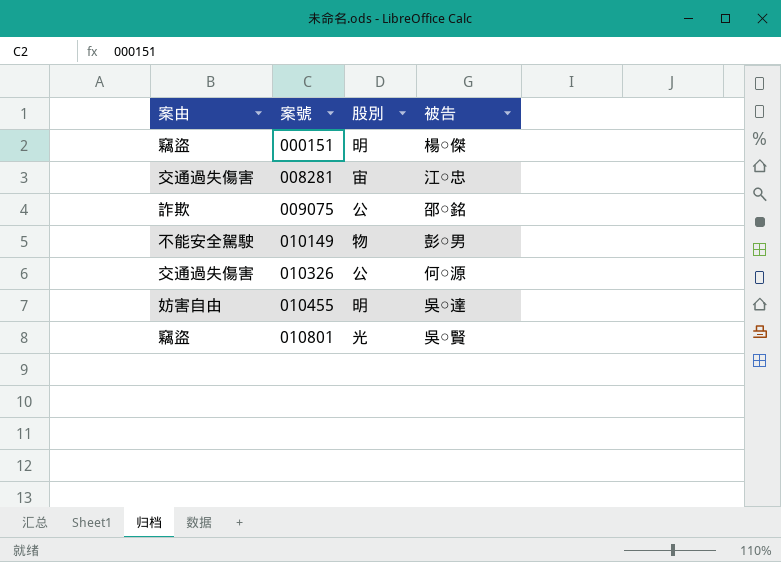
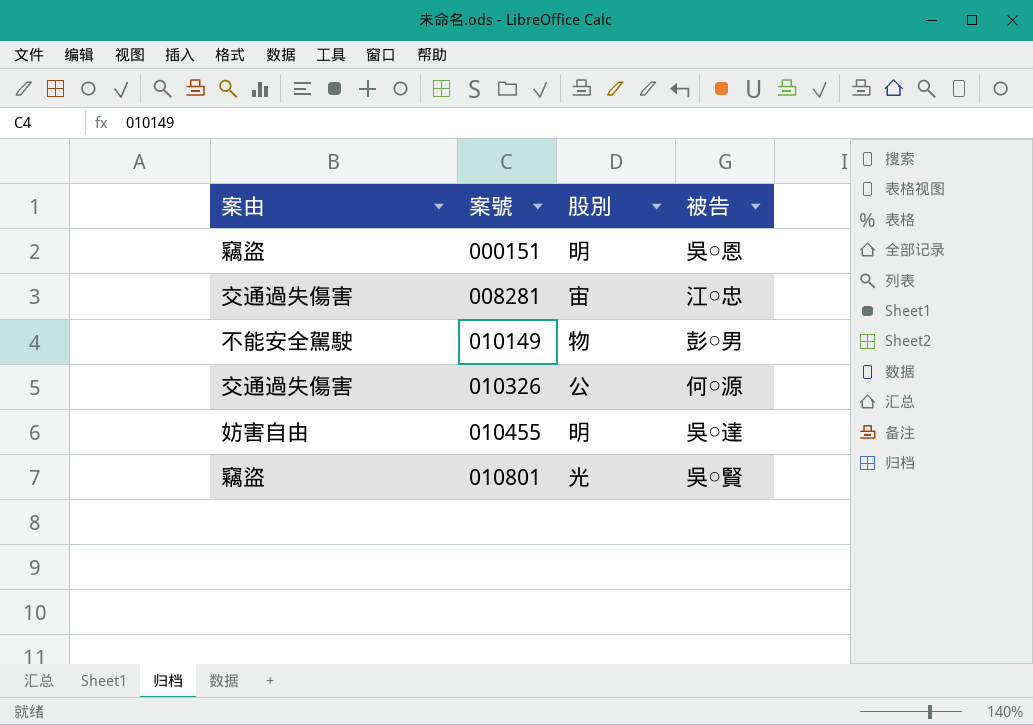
row 009075: 詐欺 | 公 | 邵○銘 -> none
000151 | 被告: 楊○傑 -> 吳○恩

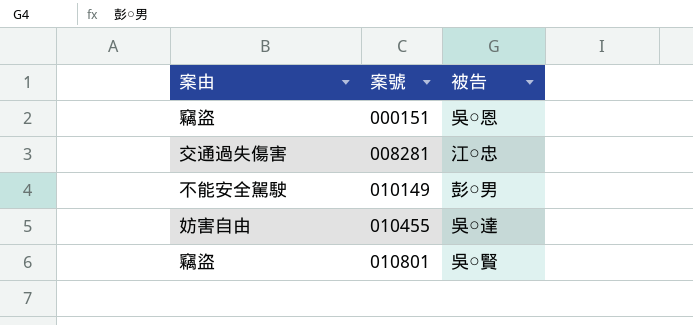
column 股別 | position: 3 -> none
row 010326: 交通過失傷害 | 公 | 何○源 -> none

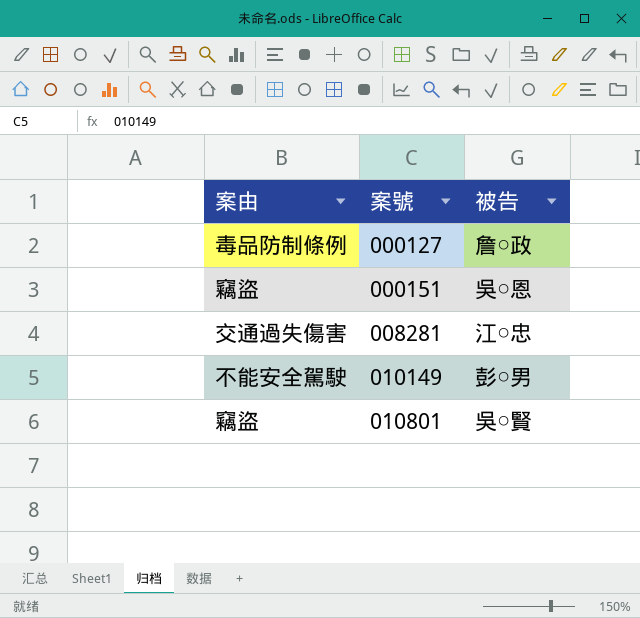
row 010455: 妨害自由 | 吳○達 -> none
row 000127: none -> 毒品防制條例 | 詹○政

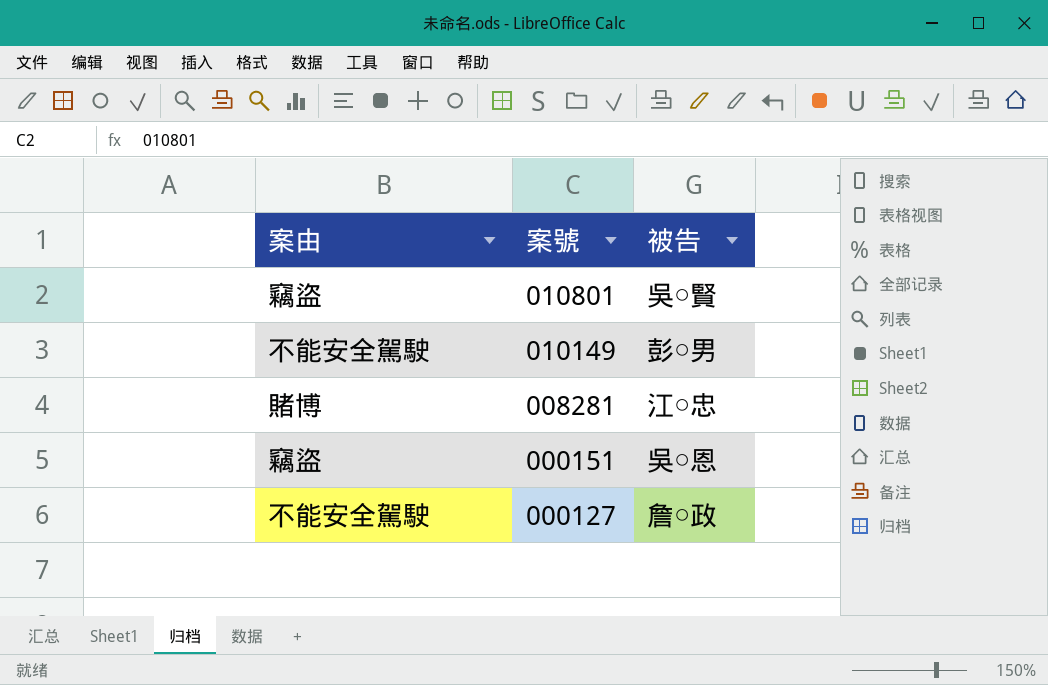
row order: 案號 ascending -> 案號 descending
008281 | 案由: 交通過失傷害 -> 賭博
000127 | 案由: 毒品防制條例 -> 不能安全駕駛

